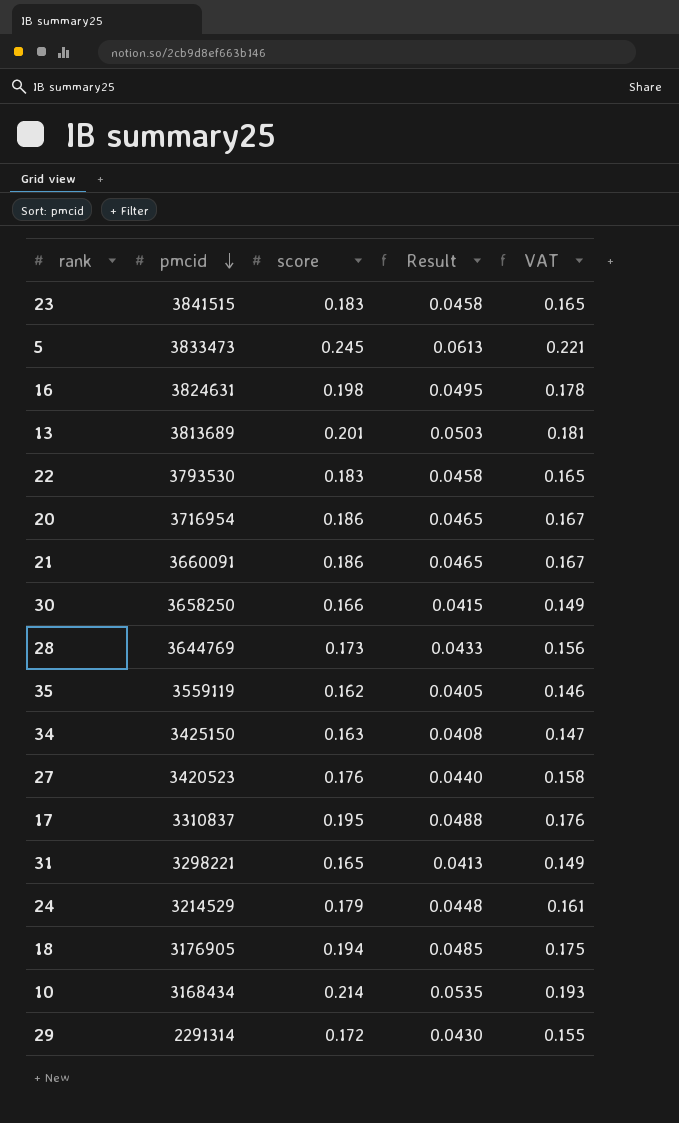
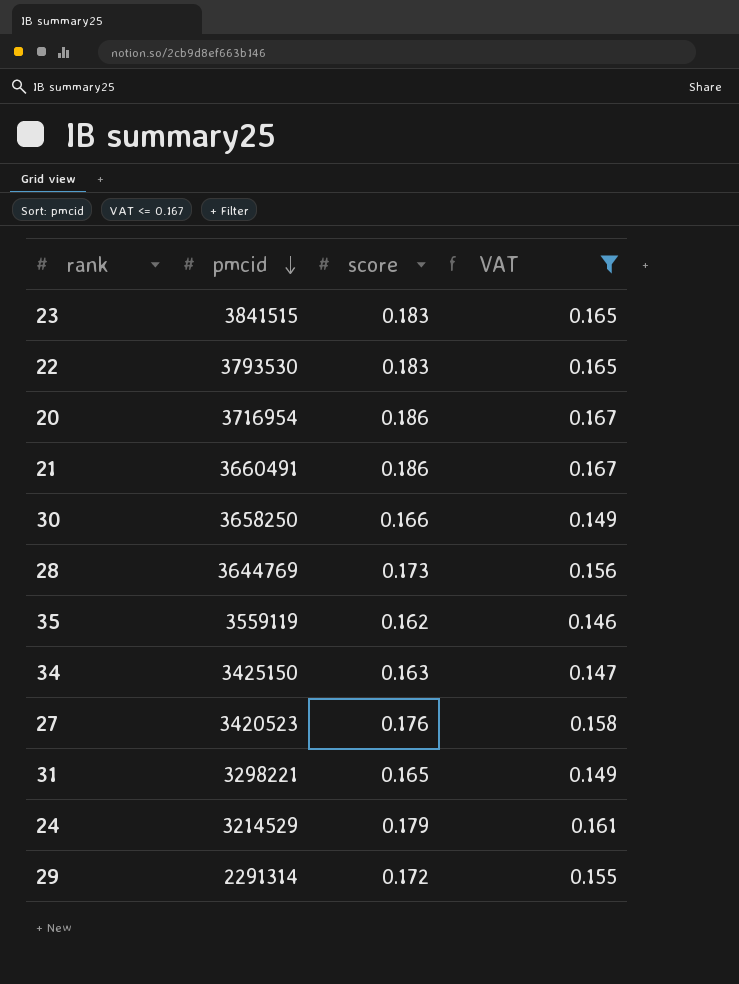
filter: none -> VAT <= 0.167
column Result | formula: [score] * 0.25 -> none
21 | pmcid: 3660091 -> 3660491

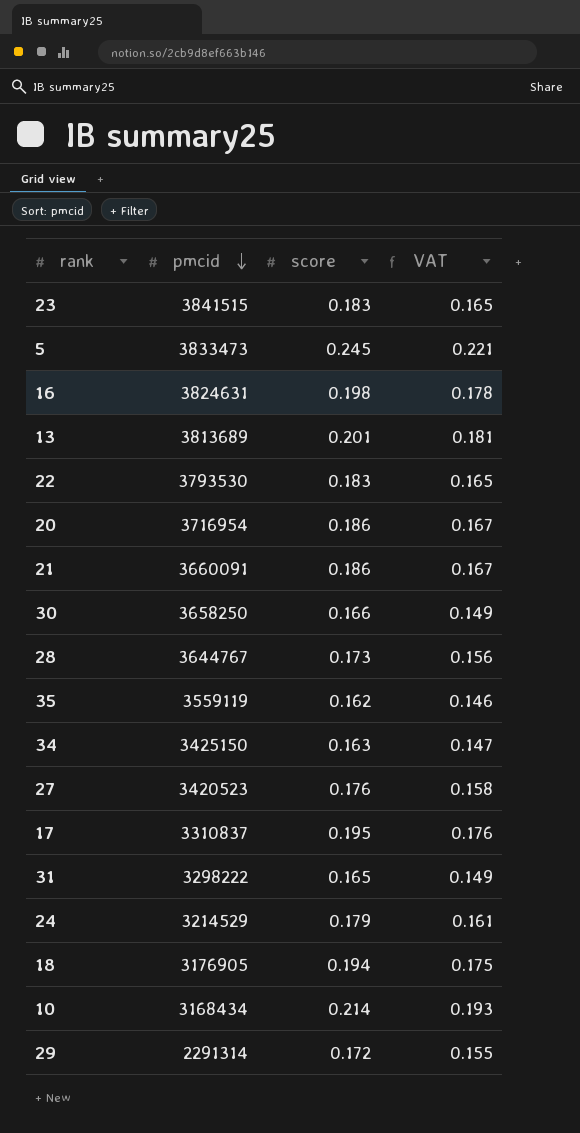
filter: VAT <= 0.167 -> none
21 | pmcid: 3660491 -> 3660091
28 | pmcid: 3644769 -> 3644767
31 | pmcid: 3298221 -> 3298222

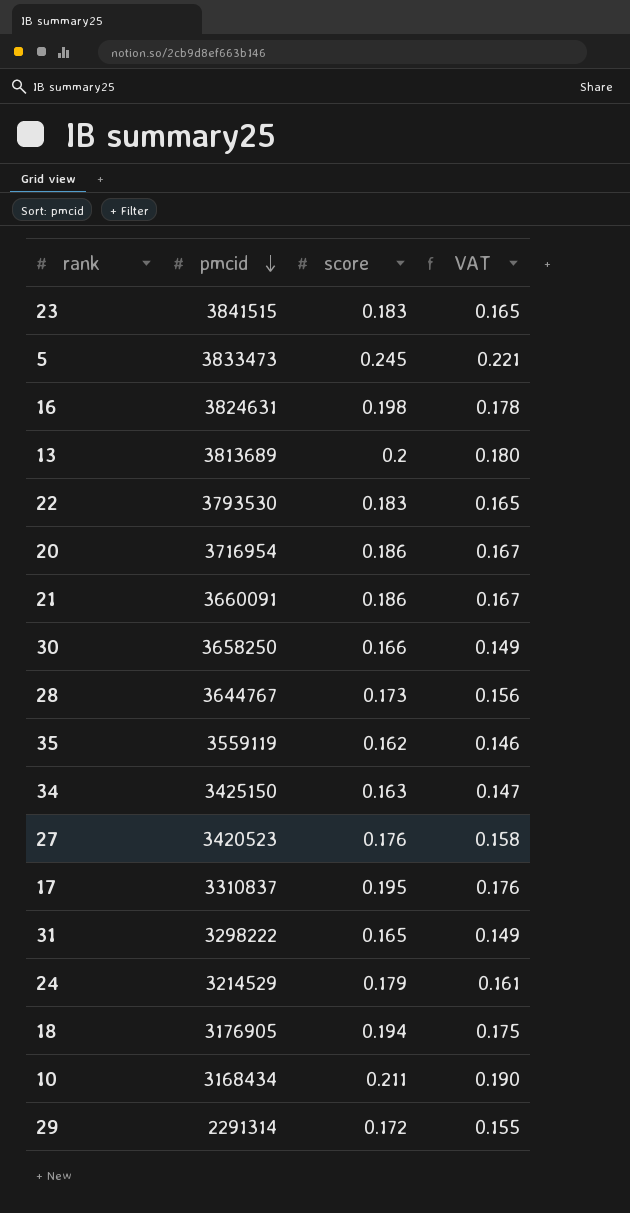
13 | score: 0.201 -> 0.2
13 | VAT: 0.181 -> 0.180
10 | score: 0.214 -> 0.211
10 | VAT: 0.193 -> 0.190

